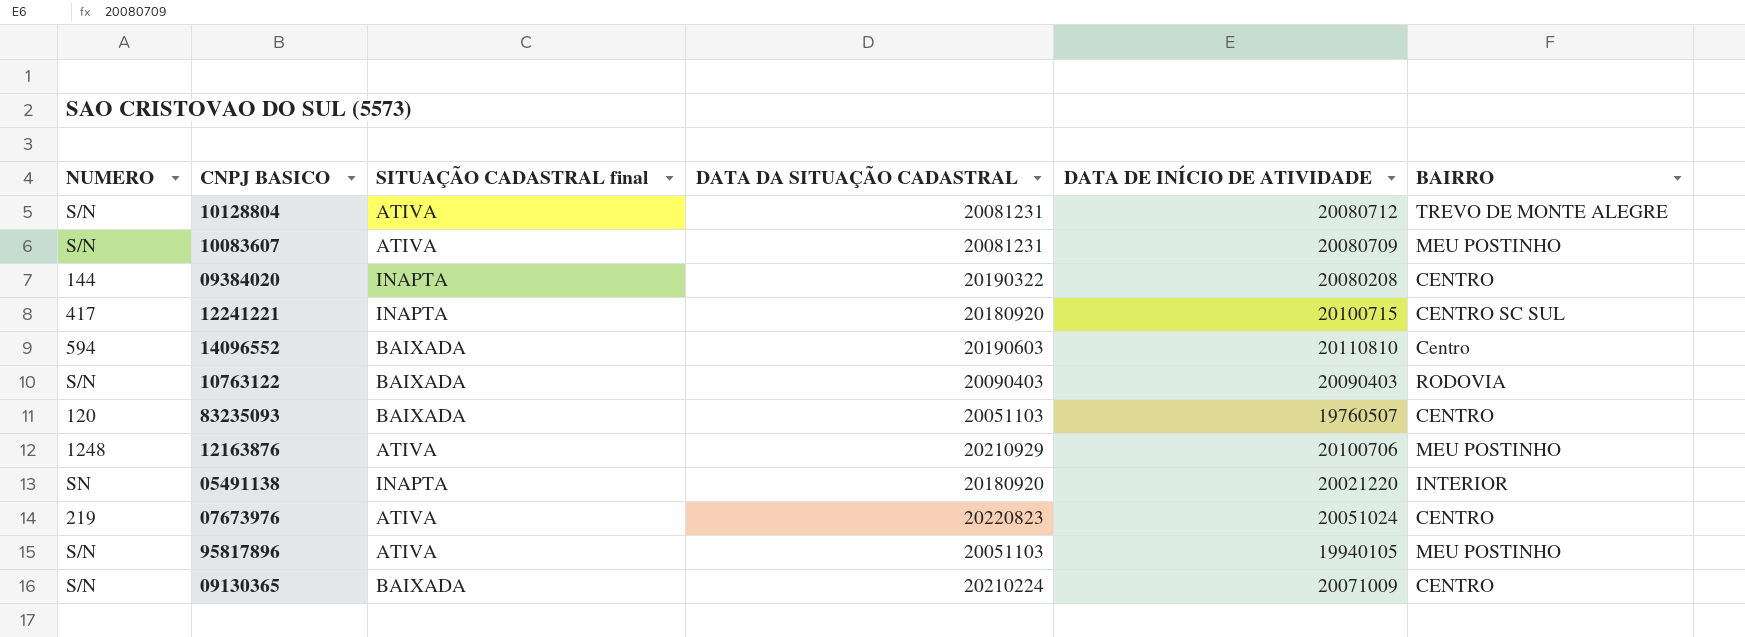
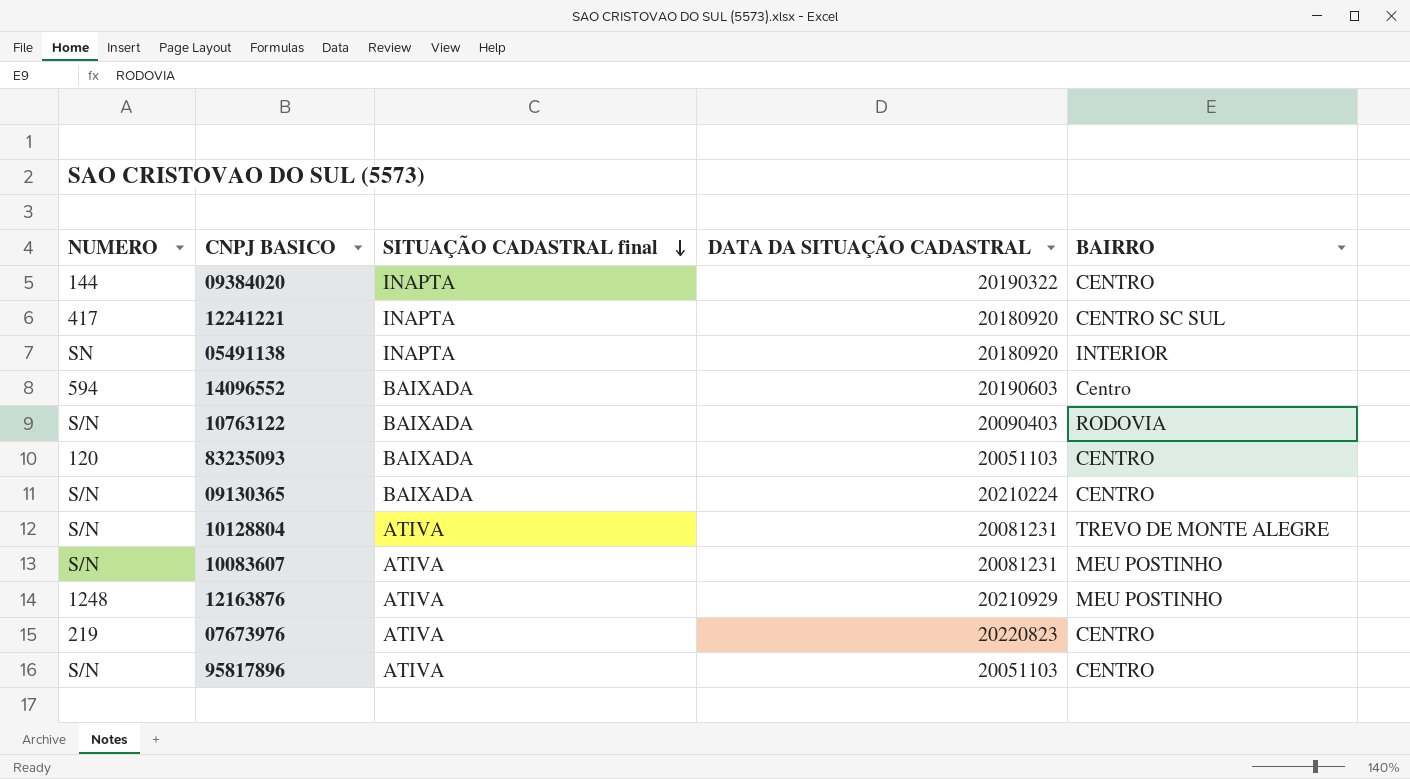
row order: none -> SITUAÇÃO CADASTRAL final descending
column DATA DE INÍCIO DE ATIVIDADE | position: 5 -> none
95817896 | BAIRRO: MEU POSTINHO -> CENTRO

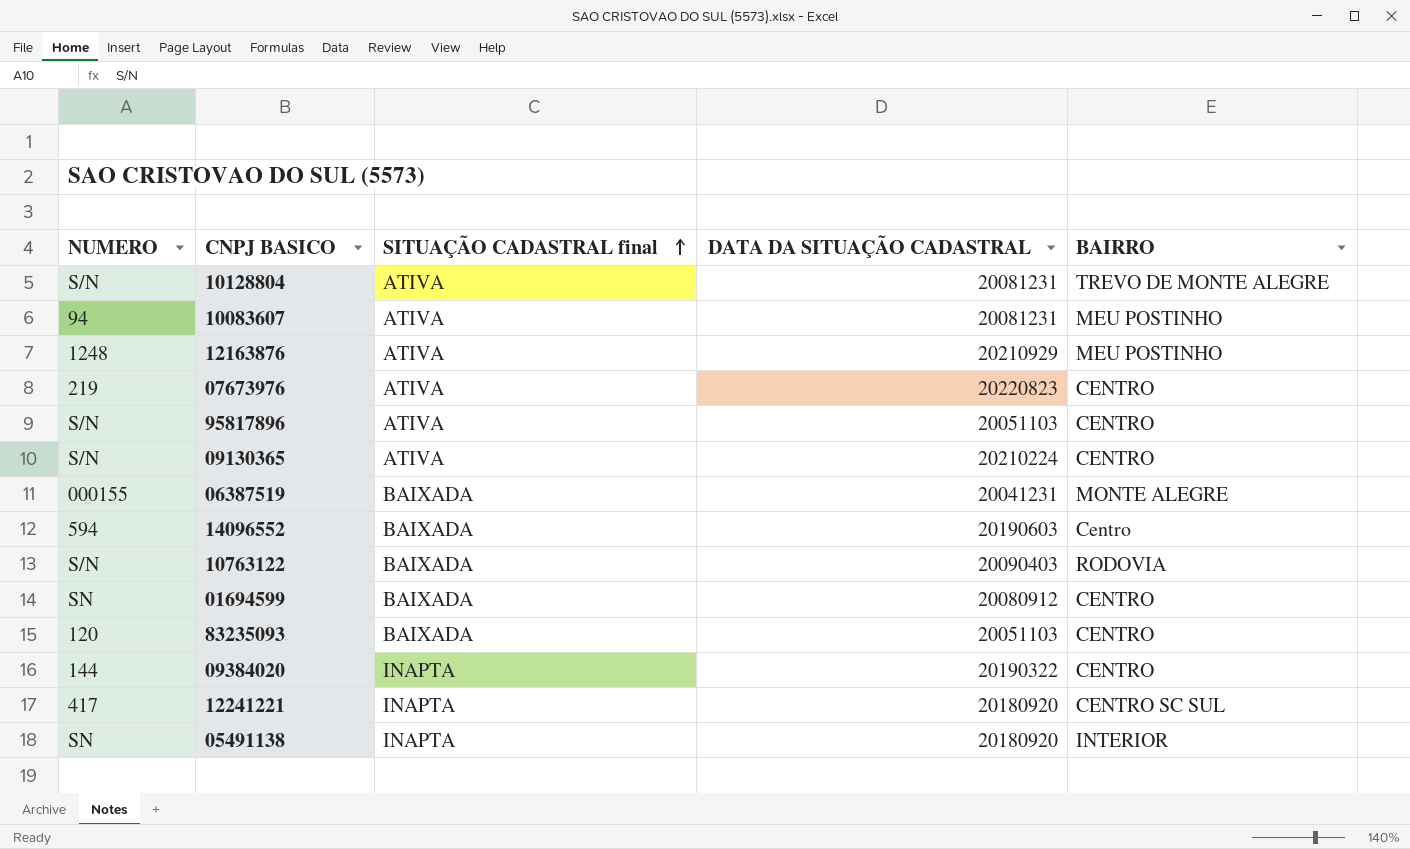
row order: SITUAÇÃO CADASTRAL final descending -> SITUAÇÃO CADASTRAL final ascending
10083607 | NUMERO: S/N -> 94
09130365 | SITUAÇÃO CADASTRAL final: BAIXADA -> ATIVA
row 06387519: none -> 000155 | BAIXADA | 20041231 | MONTE ALEGRE
row 01694599: none -> SN | BAIXADA | 20080912 | CENTRO

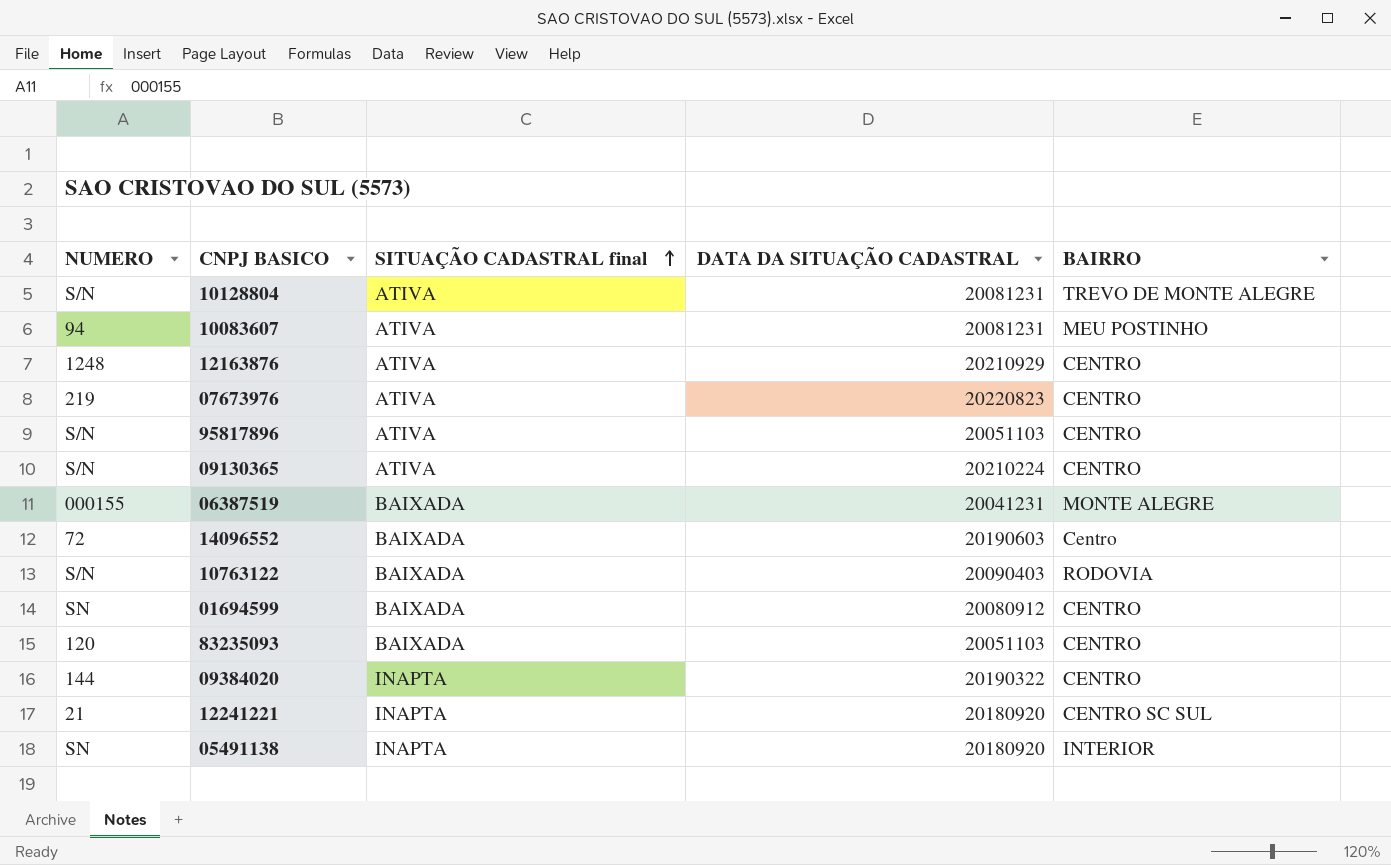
12163876 | BAIRRO: MEU POSTINHO -> CENTRO
14096552 | NUMERO: 594 -> 72
12241221 | NUMERO: 417 -> 21

